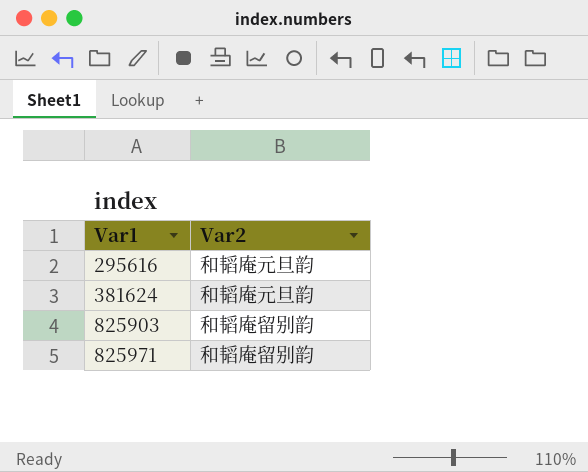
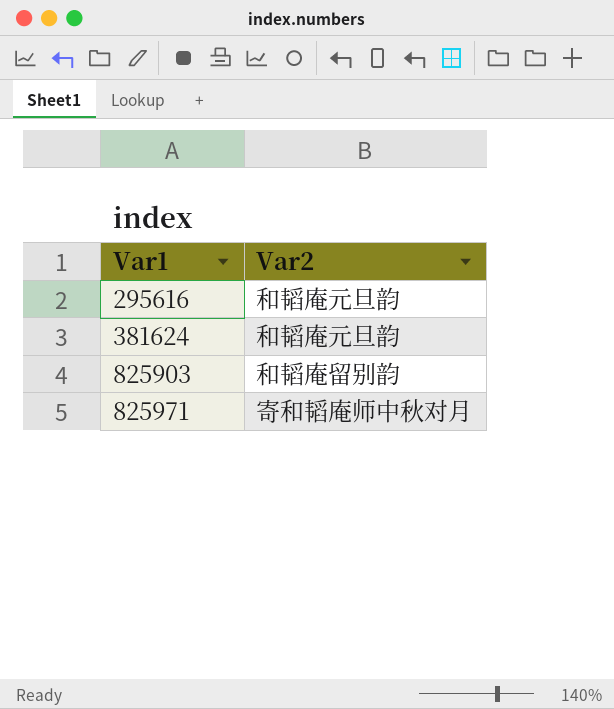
825971 | Var2: 和韬庵留别韵 -> 寄和韬庵师中秋对月

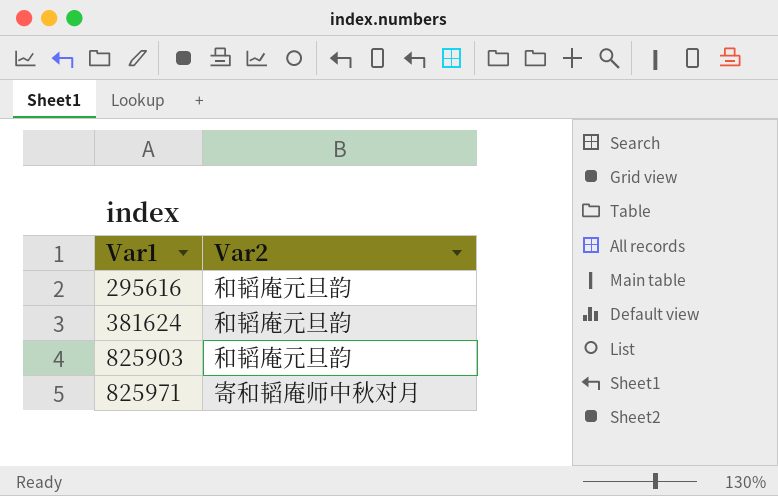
825903 | Var2: 和韬庵留别韵 -> 和韬庵元旦韵

